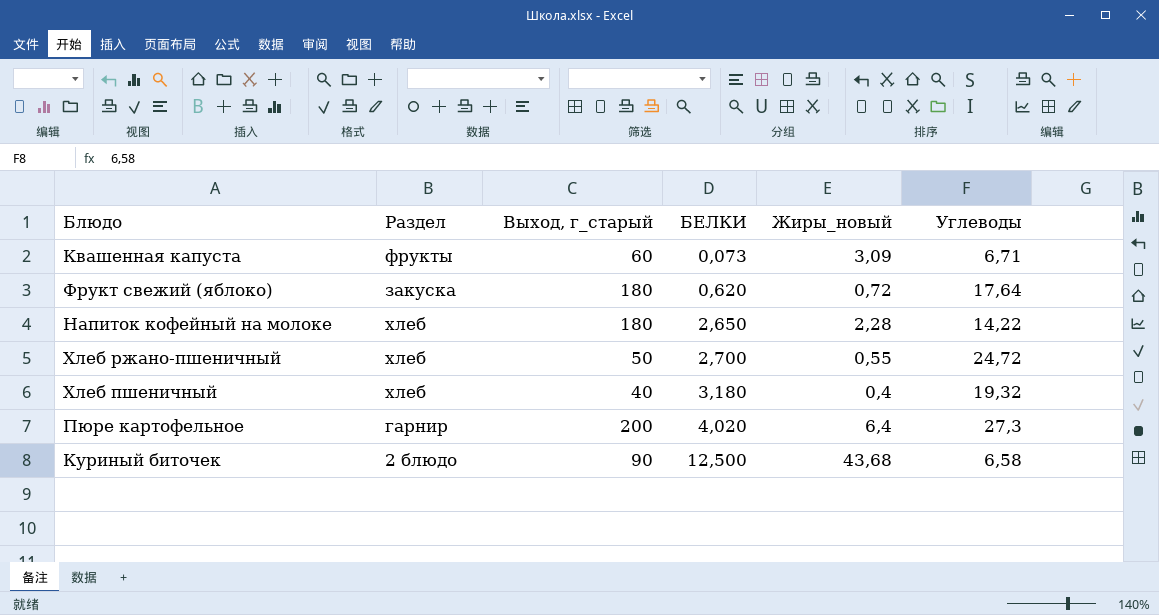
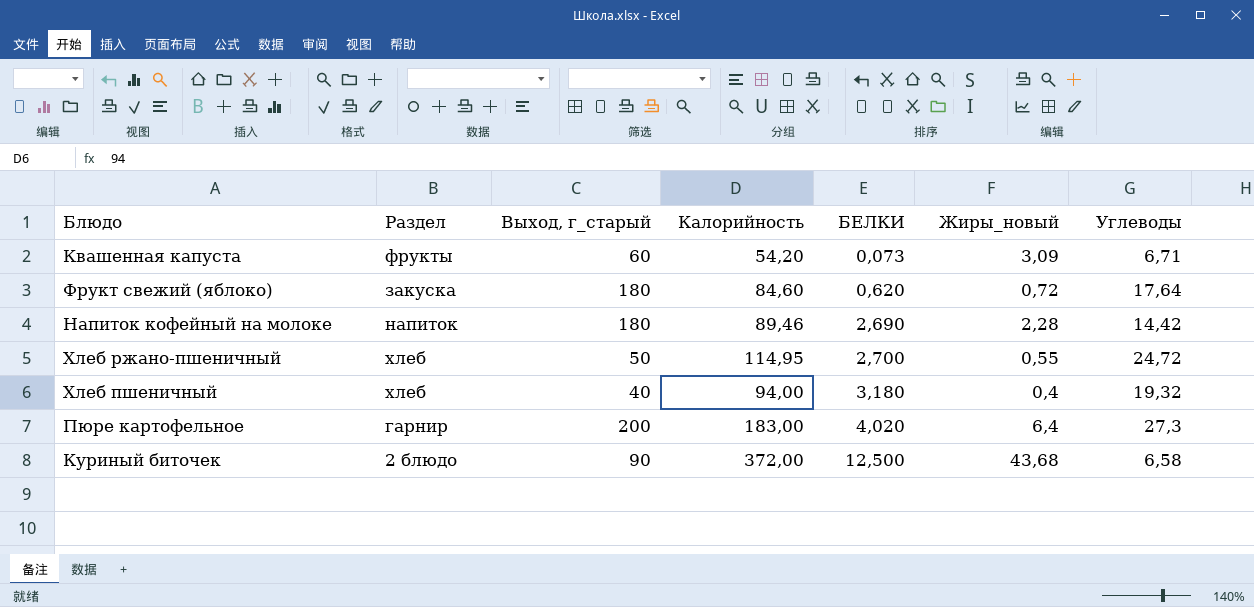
column Калорийность | position: none -> 4
Напиток кофейный на молоке | Раздел: хлеб -> напиток
Напиток кофейный на молоке | БЕЛКИ: 2,650 -> 2,690
Напиток кофейный на молоке | Углеводы: 14,22 -> 14,42

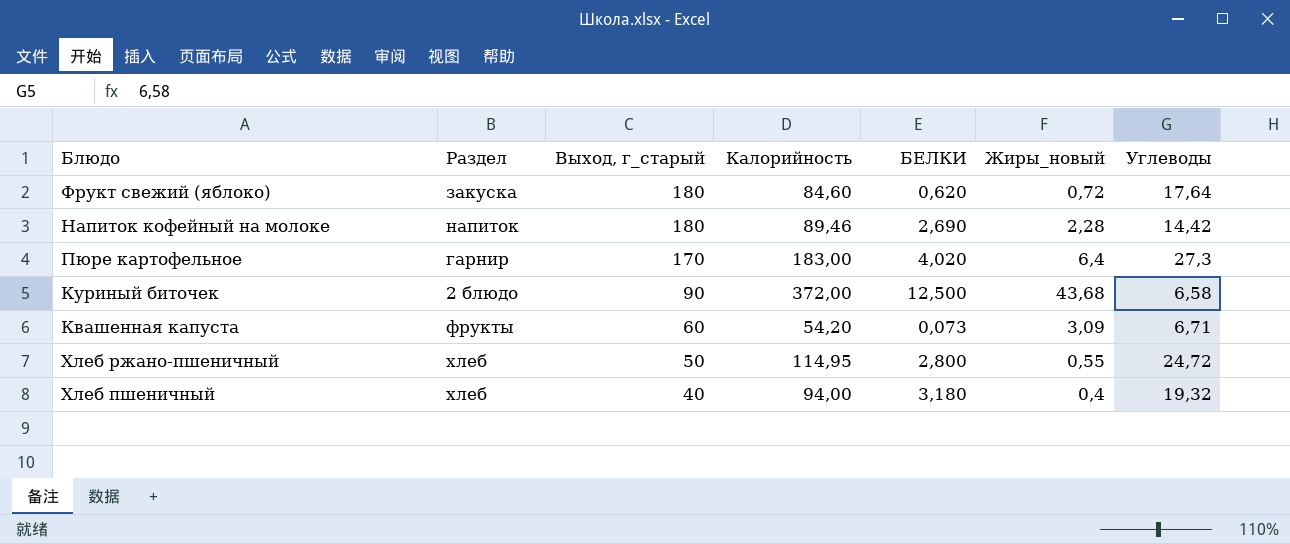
row order: БЕЛКИ ascending -> Выход, г_старый descending
Пюре картофельное | Выход, г_старый: 200 -> 170
Хлеб ржано-пшеничный | БЕЛКИ: 2,700 -> 2,800

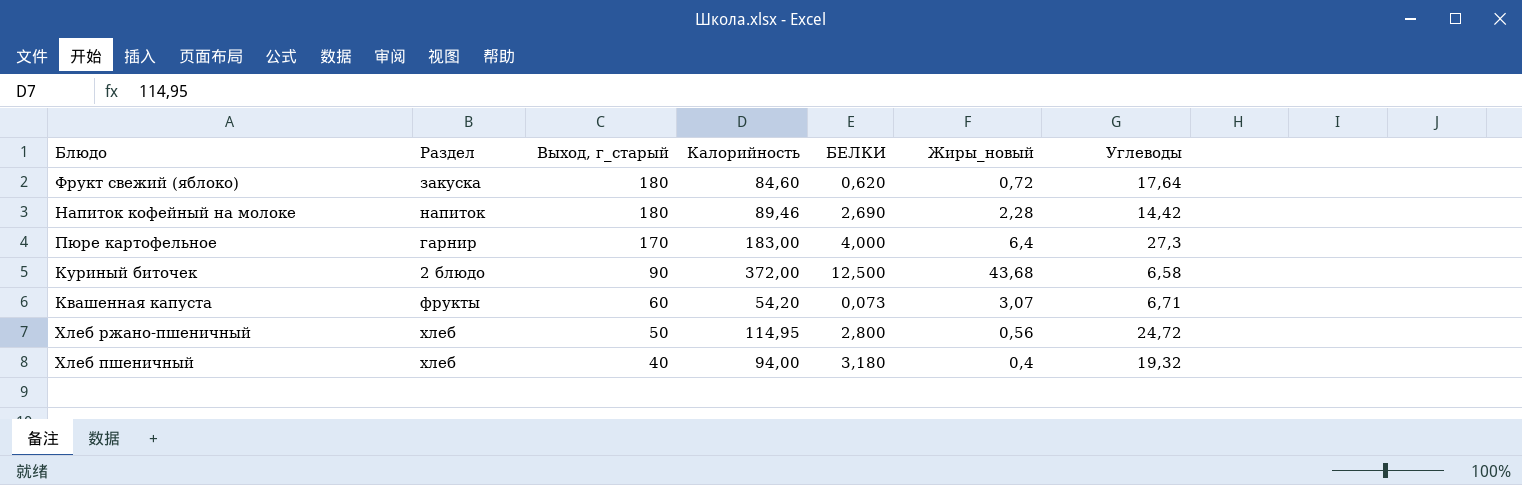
Пюре картофельное | БЕЛКИ: 4,020 -> 4,000
Квашенная капуста | Жиры_новый: 3,09 -> 3,07
Хлеб ржано-пшеничный | Жиры_новый: 0,55 -> 0,56

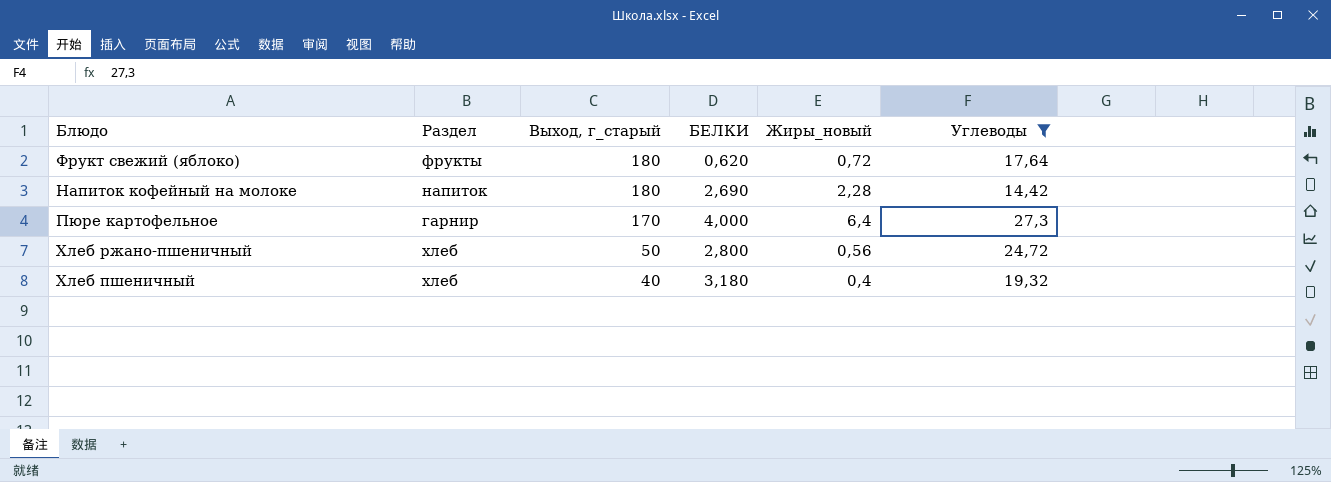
filter: none -> Углеводы >= 14,42
column Калорийность | position: 4 -> none
Фрукт свежий (яблоко) | Раздел: закуска -> фрукты

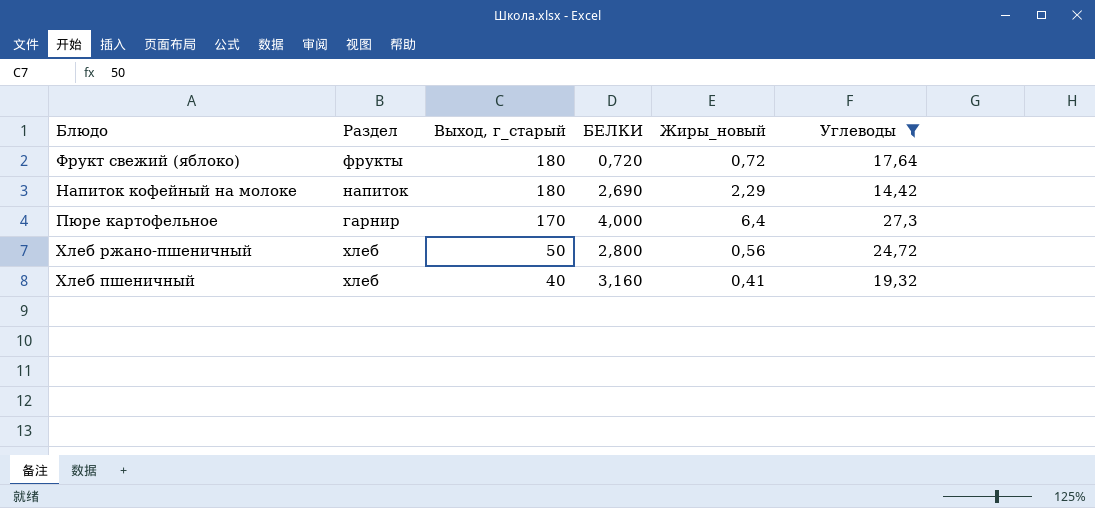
Фрукт свежий (яблоко) | БЕЛКИ: 0,620 -> 0,720
Напиток кофейный на молоке | Жиры_новый: 2,28 -> 2,29
Хлеб пшеничный | БЕЛКИ: 3,180 -> 3,160
Хлеб пшеничный | Жиры_новый: 0,4 -> 0,41

